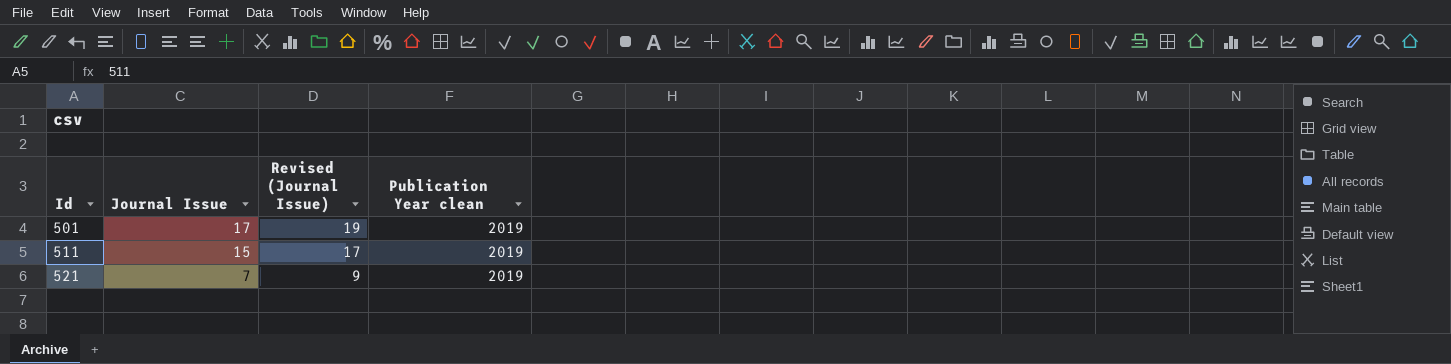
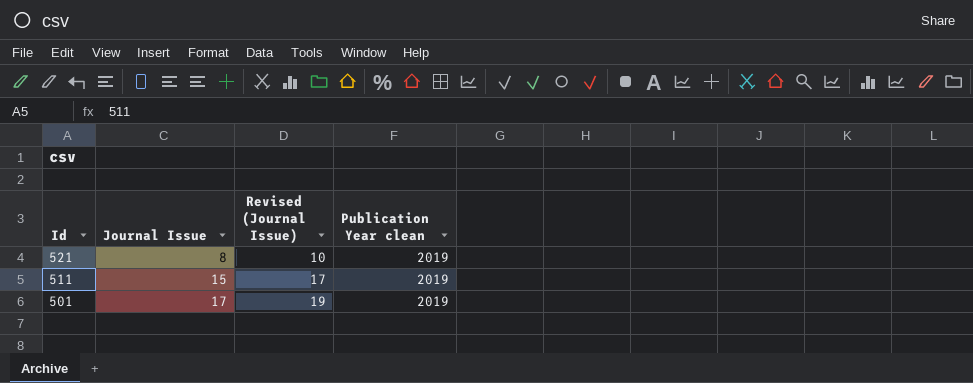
row order: Id ascending -> Id descending
521 | Journal Issue: 7 -> 8
521 | Revised (Journal Issue): 9 -> 10

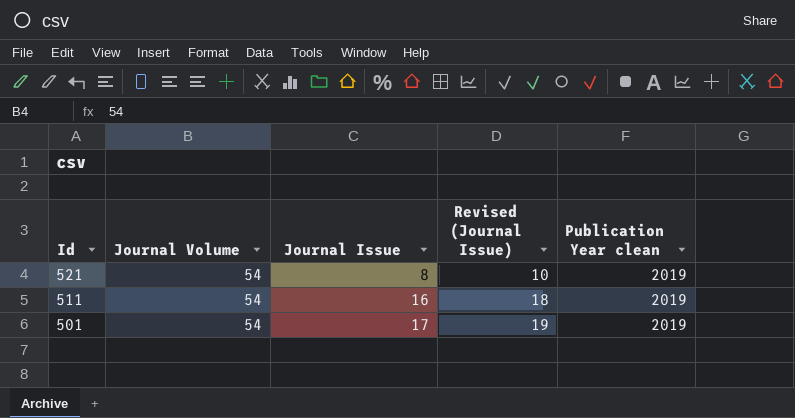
column Journal Volume | position: none -> 2
511 | Journal Issue: 15 -> 16
511 | Revised (Journal Issue): 17 -> 18

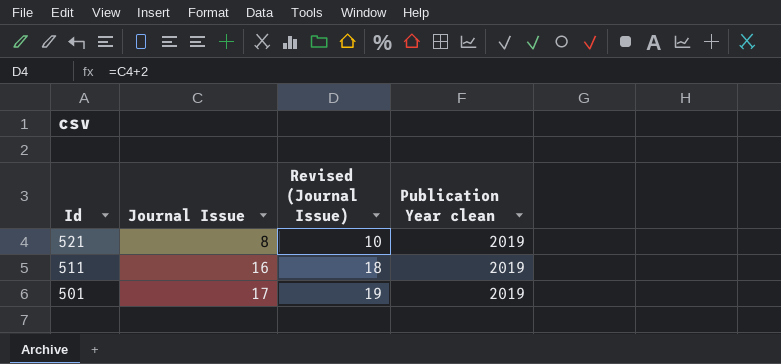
column Journal Volume | position: 2 -> none

